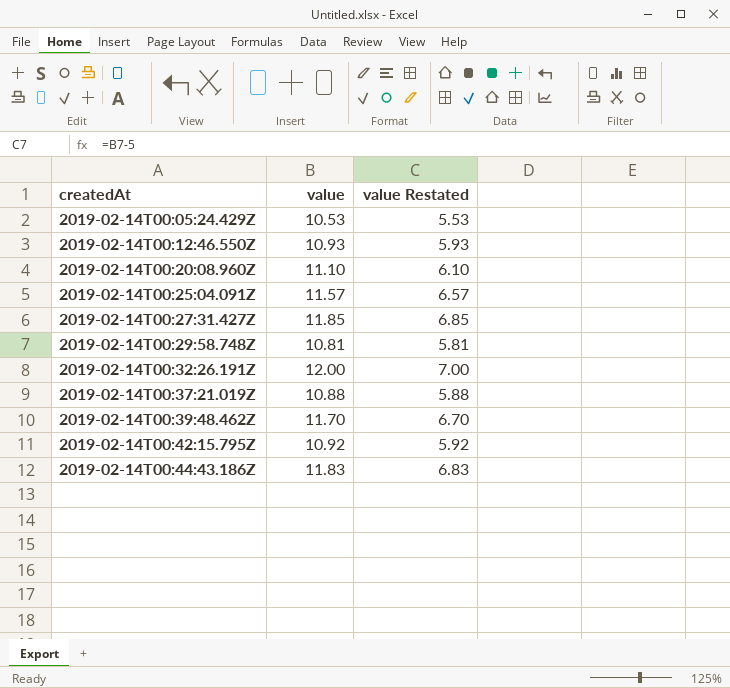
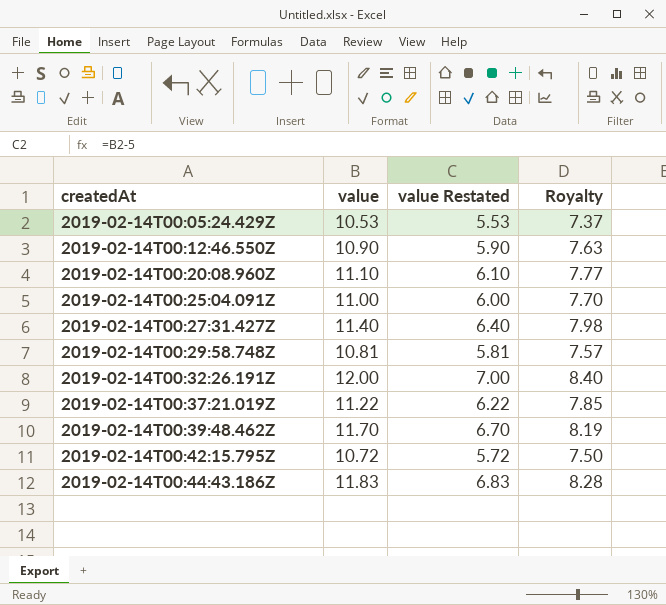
column Royalty | formula: none -> [value] * 0.7
2019-02-14T00:12:46.550Z | value: 10.93 -> 10.90
2019-02-14T00:12:46.550Z | value Restated: 5.93 -> 5.90
2019-02-14T00:25:04.091Z | value: 11.57 -> 11.00
2019-02-14T00:25:04.091Z | value Restated: 6.57 -> 6.00
2019-02-14T00:27:31.427Z | value: 11.85 -> 11.40
2019-02-14T00:27:31.427Z | value Restated: 6.85 -> 6.40
2019-02-14T00:37:21.019Z | value: 10.88 -> 11.22
2019-02-14T00:37:21.019Z | value Restated: 5.88 -> 6.22
2019-02-14T00:42:15.795Z | value: 10.92 -> 10.72
2019-02-14T00:42:15.795Z | value Restated: 5.92 -> 5.72

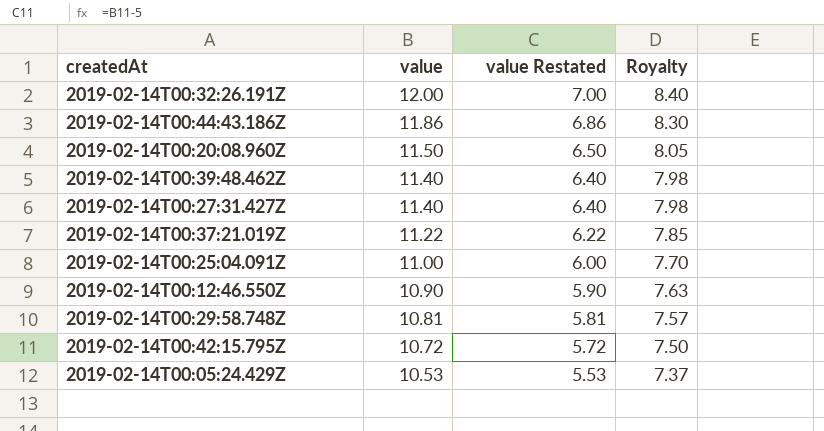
row order: createdAt ascending -> value descending
2019-02-14T00:44:43.186Z | value: 11.83 -> 11.86
2019-02-14T00:44:43.186Z | value Restated: 6.83 -> 6.86
2019-02-14T00:44:43.186Z | Royalty: 8.28 -> 8.30
2019-02-14T00:20:08.960Z | value: 11.10 -> 11.50
2019-02-14T00:20:08.960Z | value Restated: 6.10 -> 6.50
2019-02-14T00:20:08.960Z | Royalty: 7.77 -> 8.05
2019-02-14T00:39:48.462Z | value: 11.70 -> 11.40
2019-02-14T00:39:48.462Z | value Restated: 6.70 -> 6.40
2019-02-14T00:39:48.462Z | Royalty: 8.19 -> 7.98

